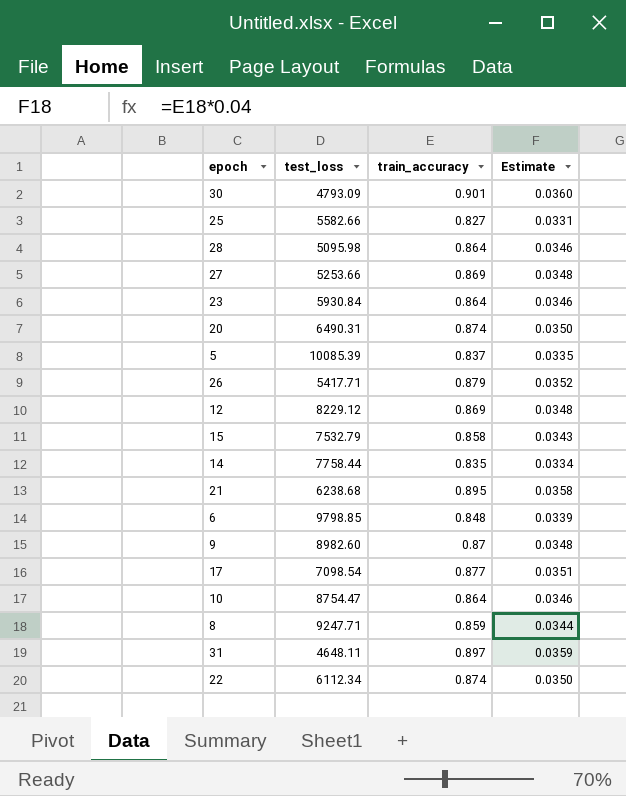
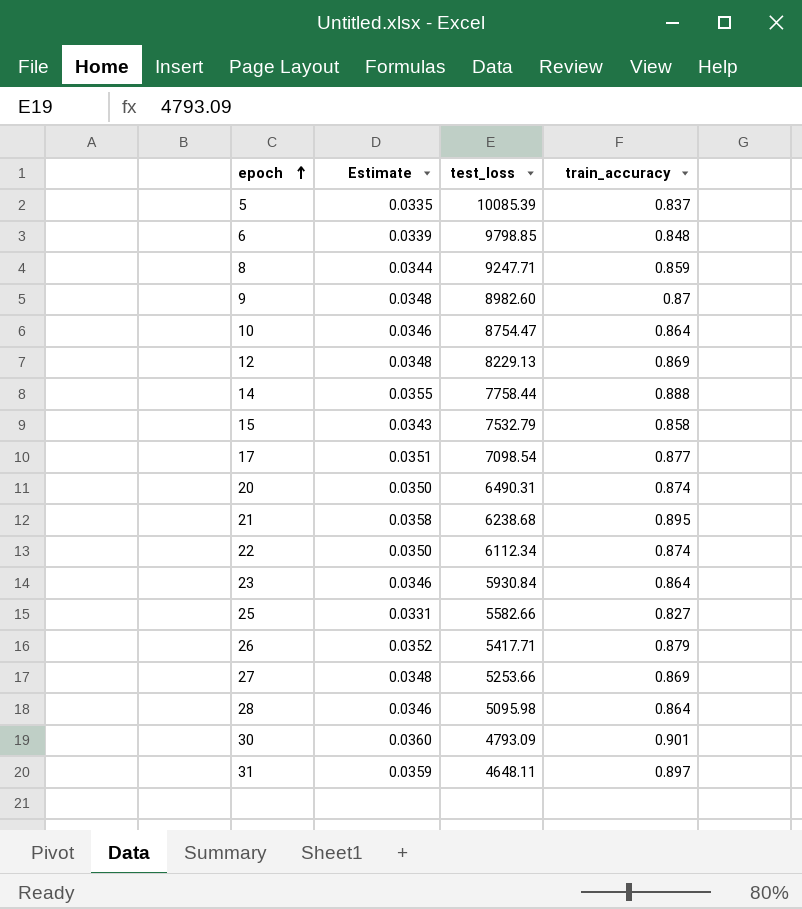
row order: none -> epoch ascending
column Estimate | position: 4 -> 2
12 | test_loss: 8229.12 -> 8229.13
14 | Estimate: 0.0334 -> 0.0355
14 | train_accuracy: 0.835 -> 0.888

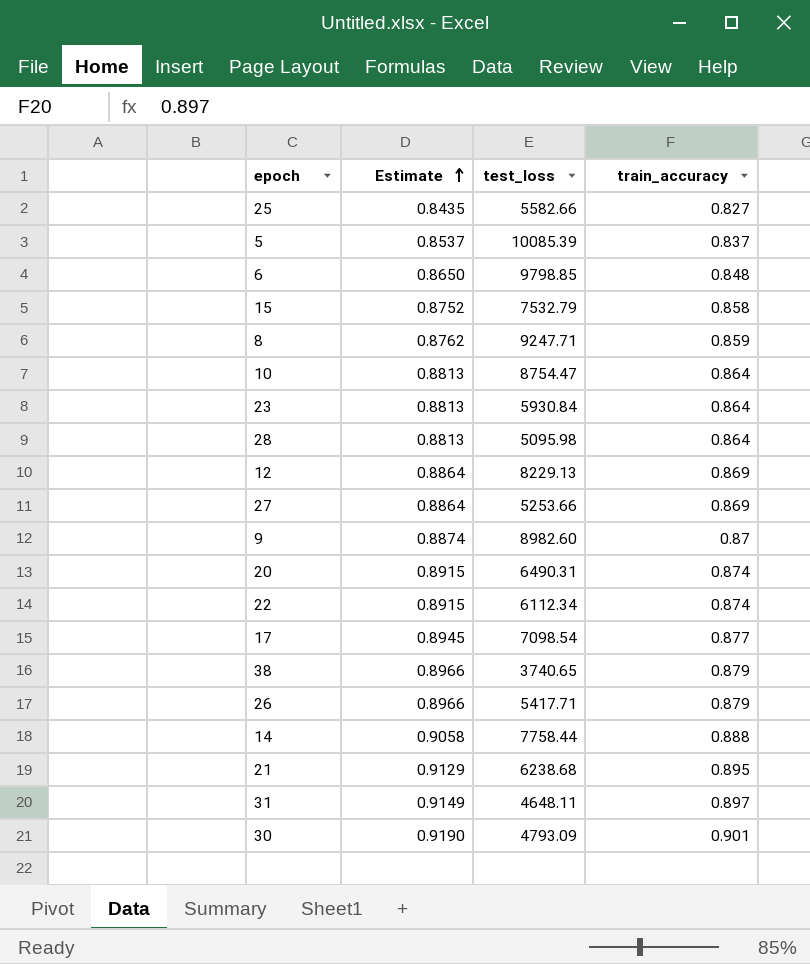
row order: epoch ascending -> Estimate ascending
column Estimate | formula: [train_accuracy] * 0.04 -> [train_accuracy] * 1.02
row 38: none -> 0.8966 | 3740.65 | 0.879

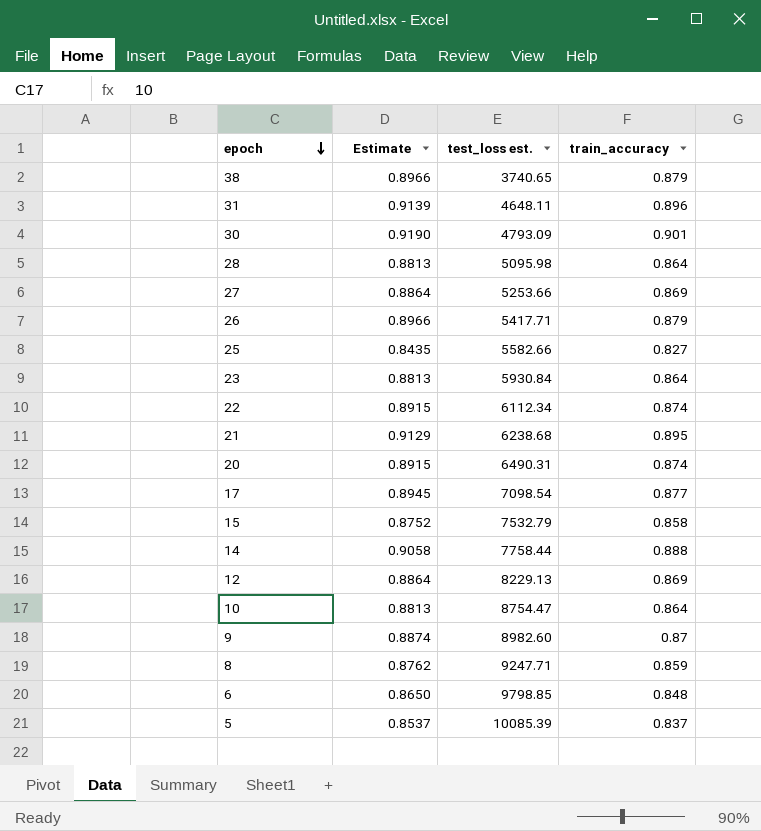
row order: Estimate ascending -> epoch descending
column name: test_loss -> test_loss est.
31 | Estimate: 0.9149 -> 0.9139
31 | train_accuracy: 0.897 -> 0.896

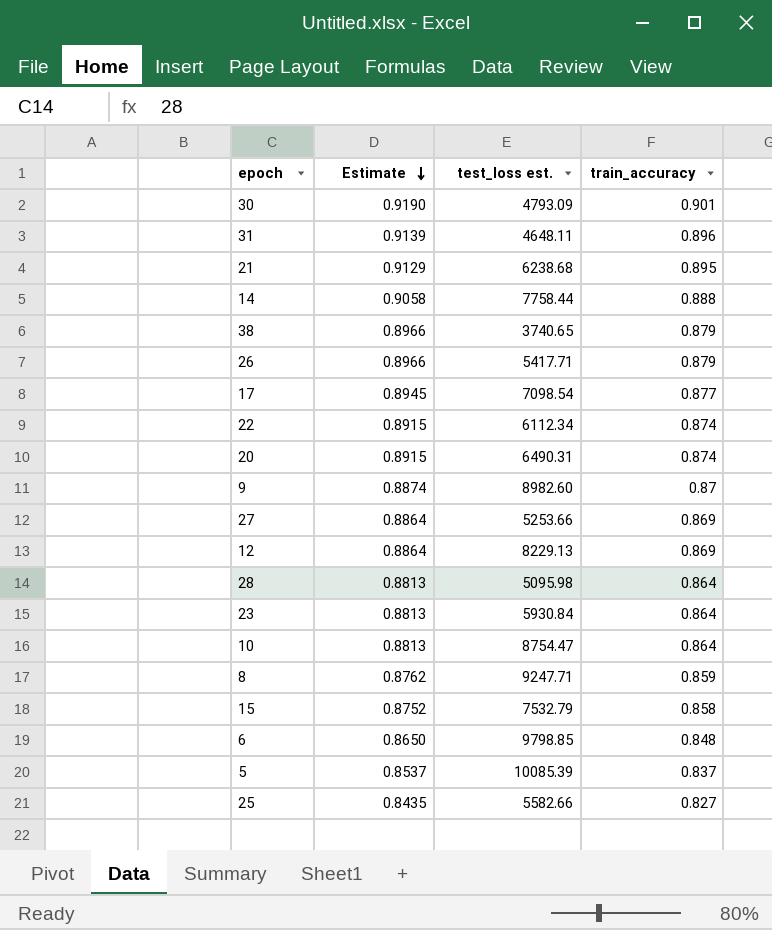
row order: epoch descending -> Estimate descending

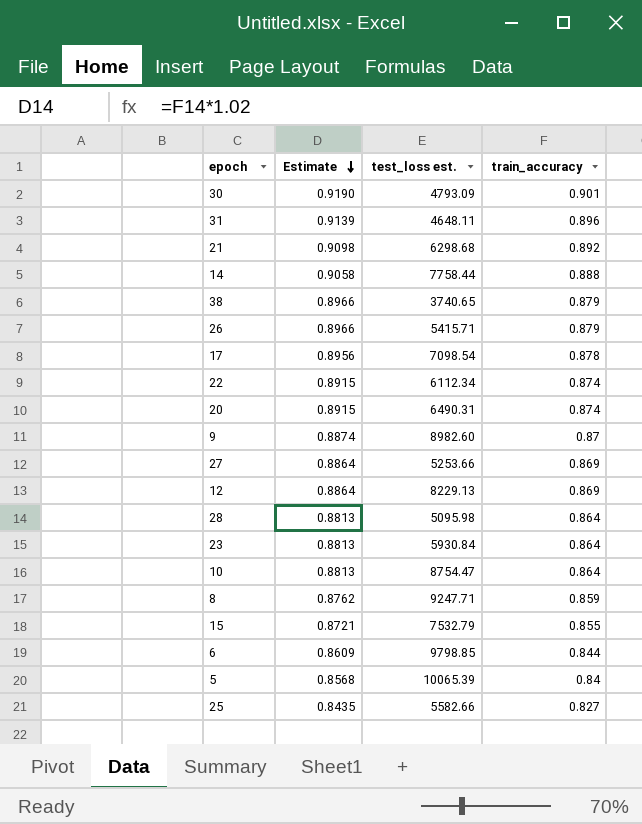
21 | Estimate: 0.9129 -> 0.9098
21 | test_loss est.: 6238.68 -> 6298.68
21 | train_accuracy: 0.895 -> 0.892
26 | test_loss est.: 5417.71 -> 5415.71
17 | Estimate: 0.8945 -> 0.8956
17 | train_accuracy: 0.877 -> 0.878
15 | Estimate: 0.8752 -> 0.8721
15 | train_accuracy: 0.858 -> 0.855
6 | Estimate: 0.8650 -> 0.8609
6 | train_accuracy: 0.848 -> 0.844
5 | Estimate: 0.8537 -> 0.8568
5 | test_loss est.: 10085.39 -> 10065.39
5 | train_accuracy: 0.837 -> 0.84

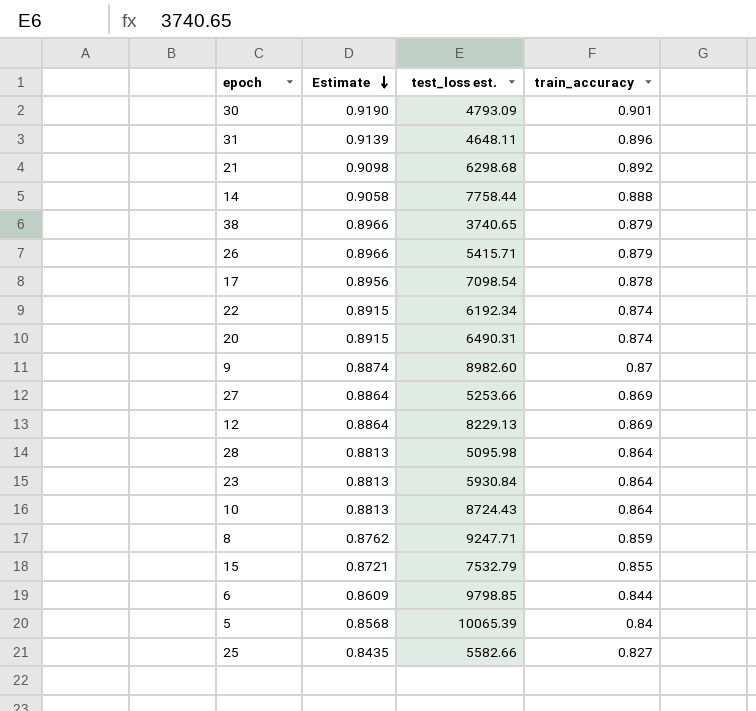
22 | test_loss est.: 6112.34 -> 6192.34
10 | test_loss est.: 8754.47 -> 8724.43

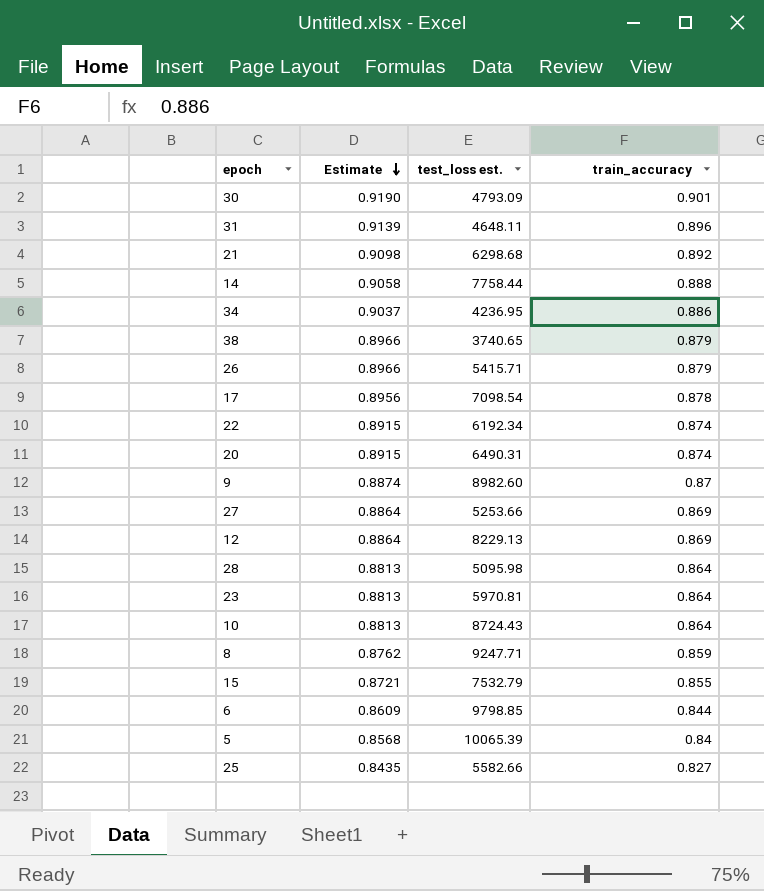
row 34: none -> 0.9037 | 4236.95 | 0.886
23 | test_loss est.: 5930.84 -> 5970.81

